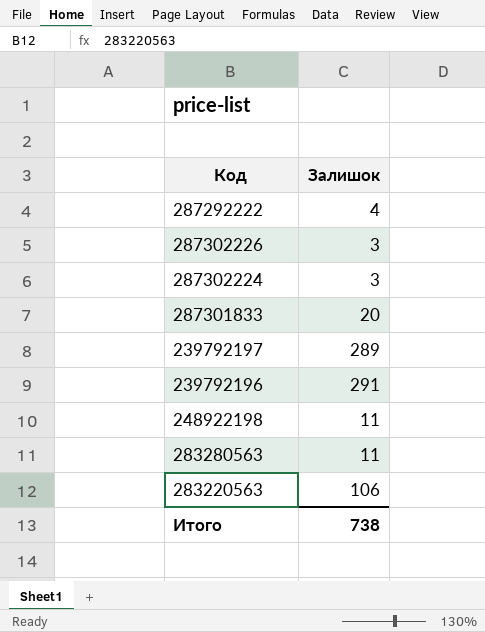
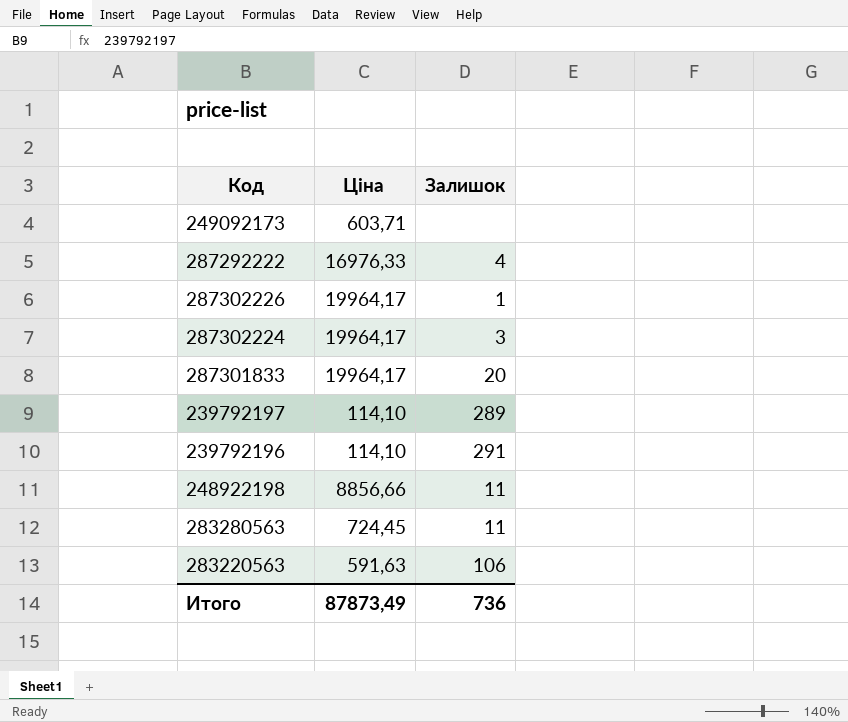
column Ціна | position: none -> 2
row 249092173: none -> 603,71 | none
287302226 | Залишок: 3 -> 1
Итого | Залишок: 738 -> 736

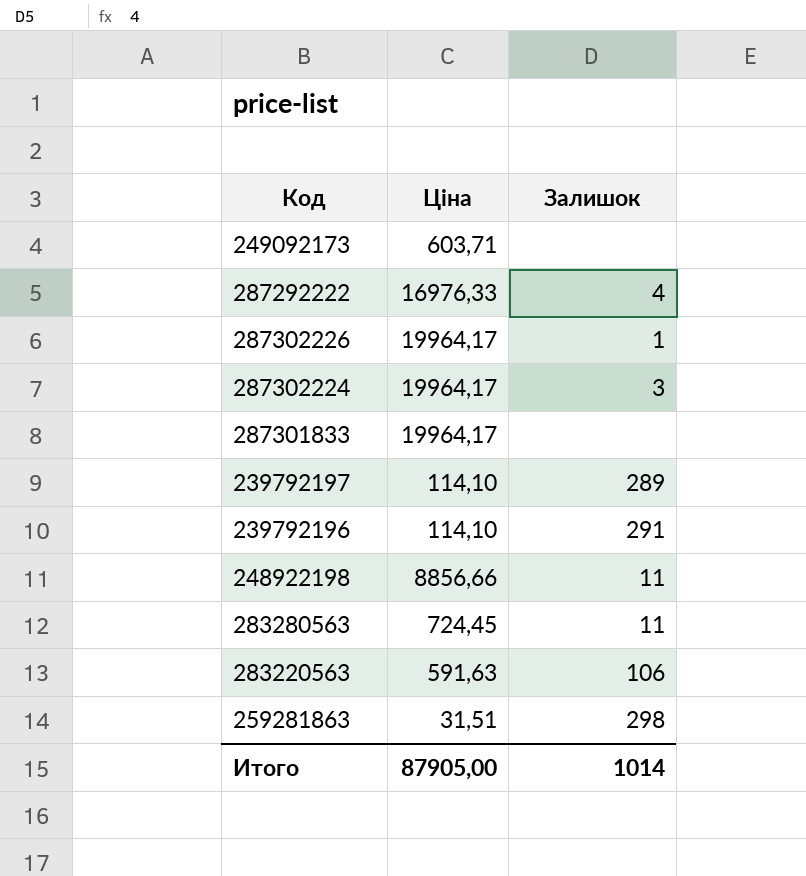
287301833 | Залишок: 20 -> none
row 259281863: none -> 31,51 | 298
Итого | Ціна: 87873,49 -> 87905,00
Итого | Залишок: 736 -> 1014

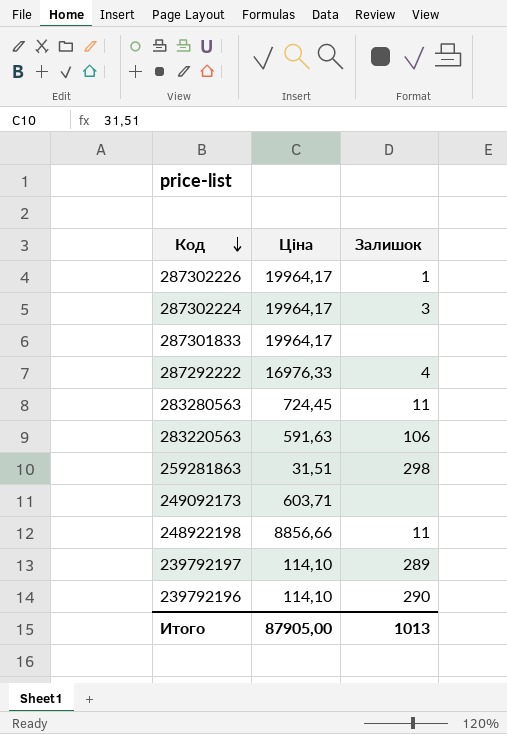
row order: none -> Код descending
239792196 | Залишок: 291 -> 290
Итого | Залишок: 1014 -> 1013

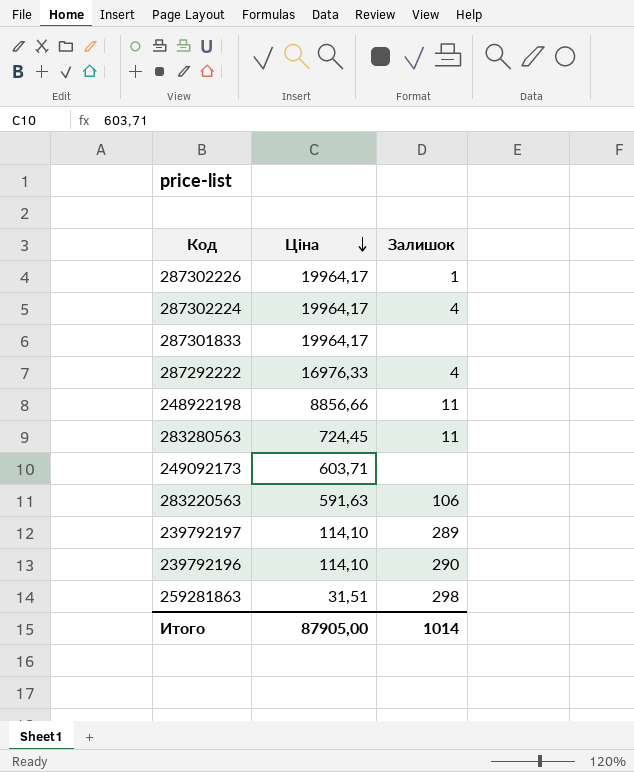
row order: Код descending -> Ціна descending
287302224 | Залишок: 3 -> 4
Итого | Залишок: 1013 -> 1014

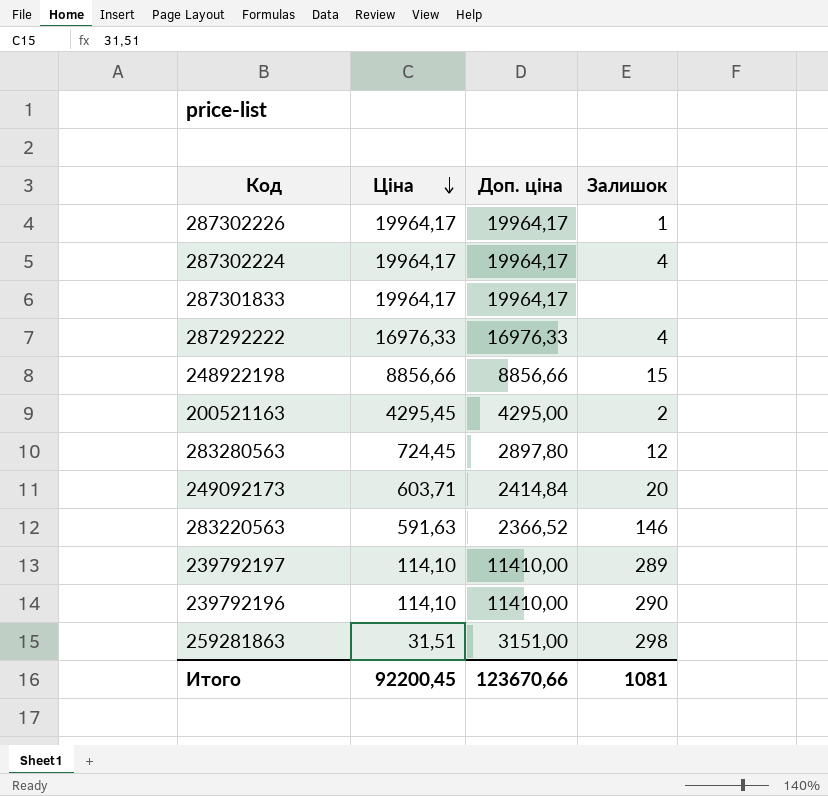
column Доп. ціна | position: none -> 3
248922198 | Залишок: 11 -> 15
row 200521163: none -> 4295,45 | 4295,00 | 2
283280563 | Залишок: 11 -> 12
249092173 | Залишок: none -> 20
283220563 | Залишок: 106 -> 146
Итого | Ціна: 87905,00 -> 92200,45
Итого | Залишок: 1014 -> 1081

